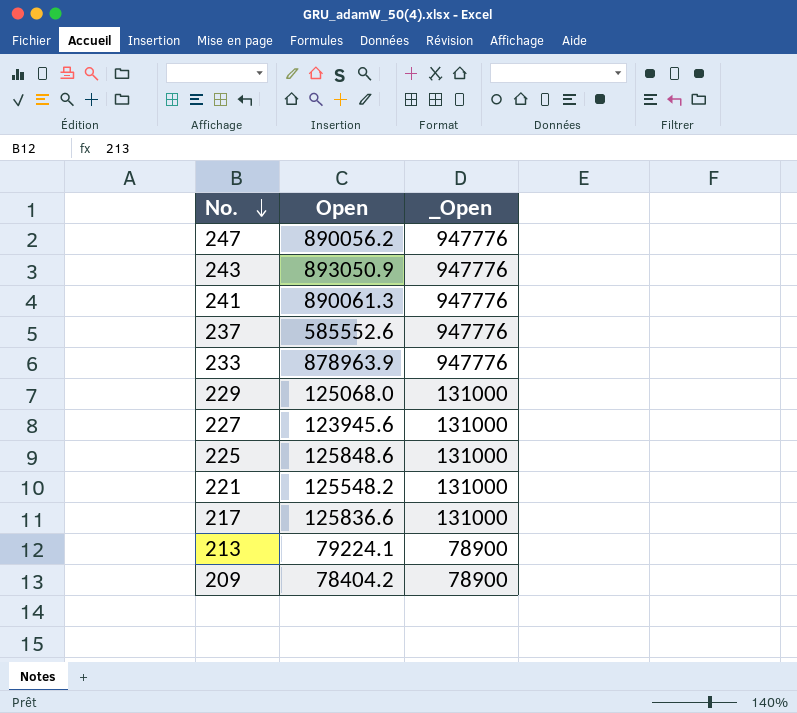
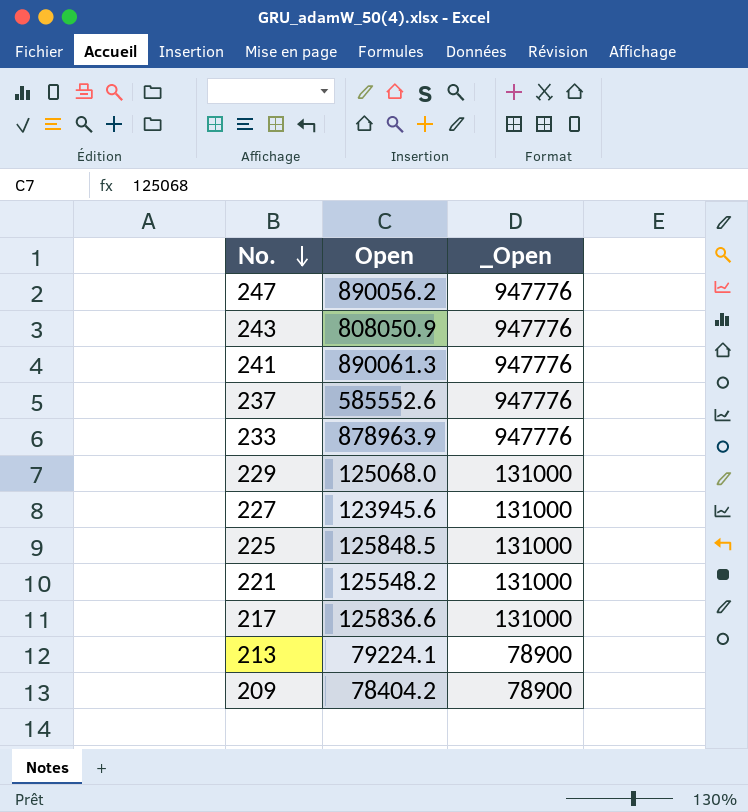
243 | Open: 893050.9 -> 808050.9
225 | Open: 125848.6 -> 125848.5

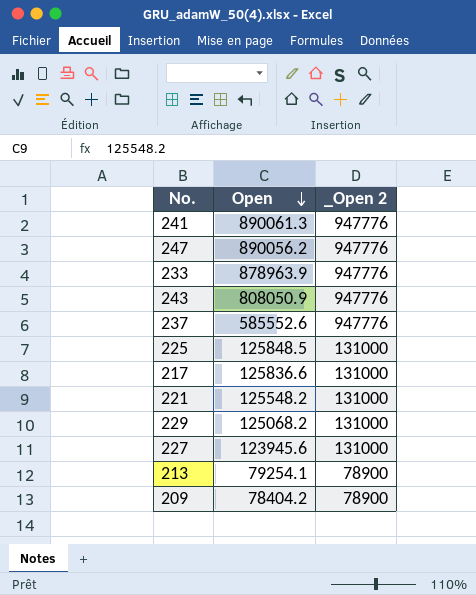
row order: No. descending -> Open descending
column name: _Open -> _Open 2
229 | Open: 125068.0 -> 125068.2
213 | Open: 79224.1 -> 79254.1

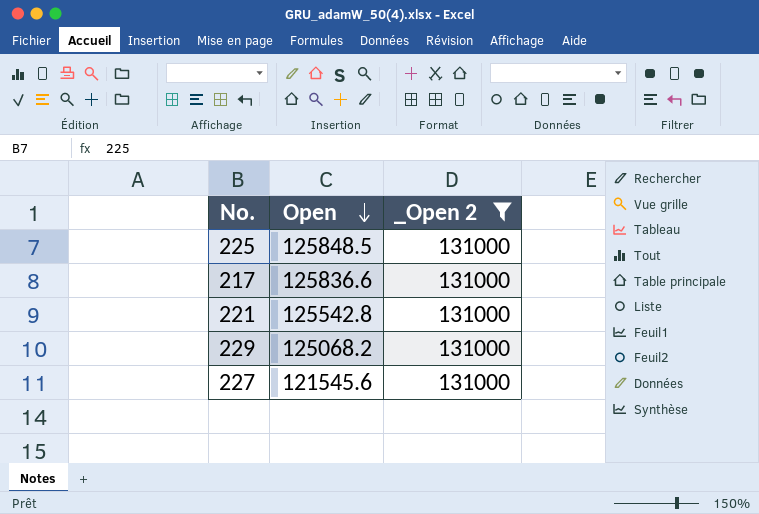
filter: none -> _Open 2 = 131000
221 | Open: 125548.2 -> 125542.8
227 | Open: 123945.6 -> 121545.6

